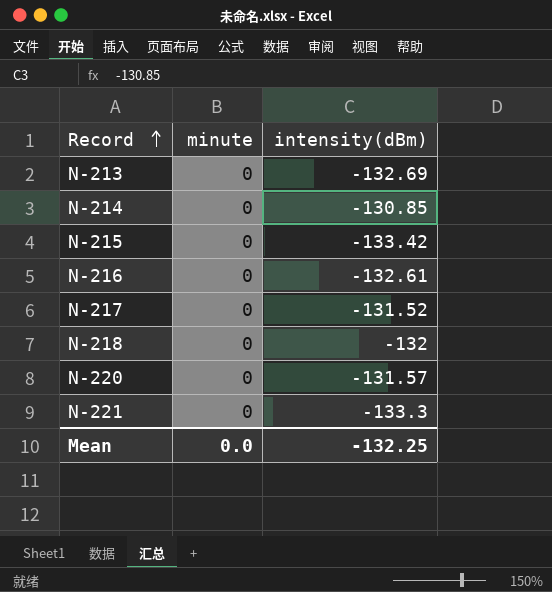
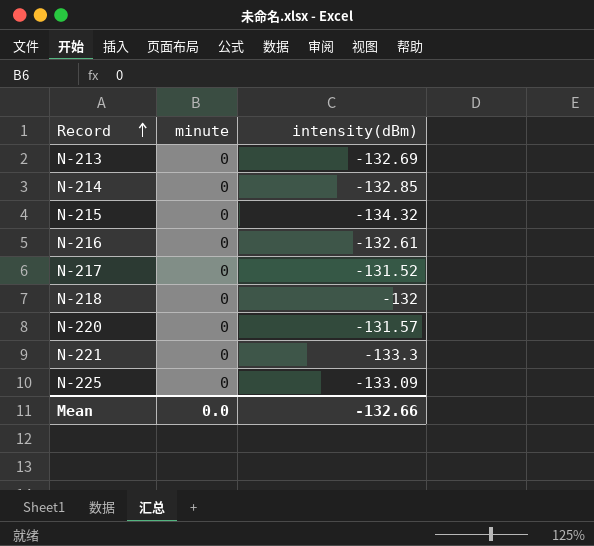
N-214 | intensity(dBm): -130.85 -> -132.85
N-215 | intensity(dBm): -133.42 -> -134.32
row N-225: none -> 0 | -133.09
Mean | intensity(dBm): -132.25 -> -132.66

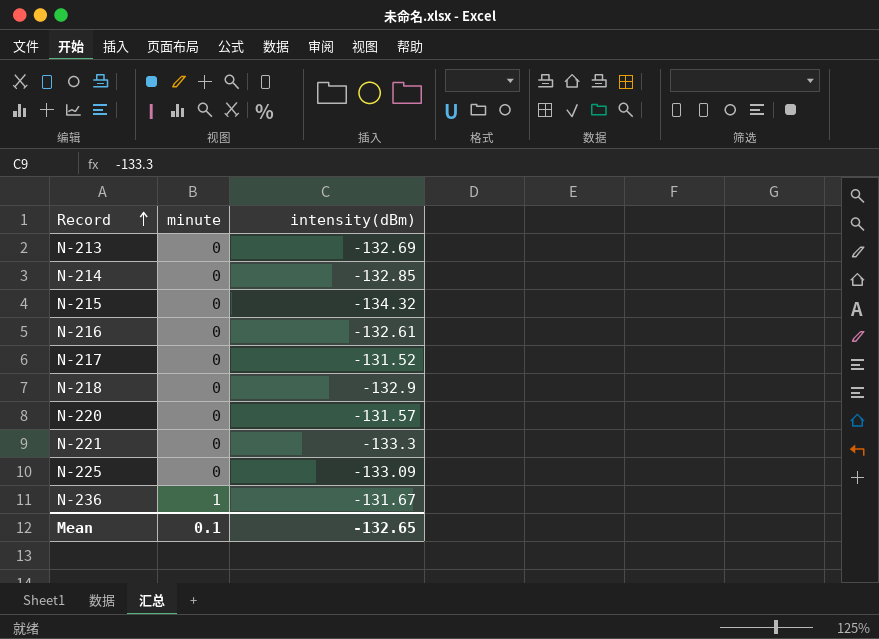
N-218 | intensity(dBm): -132 -> -132.9
row N-236: none -> 1 | -131.67
Mean | minute: 0.0 -> 0.1
Mean | intensity(dBm): -132.66 -> -132.65

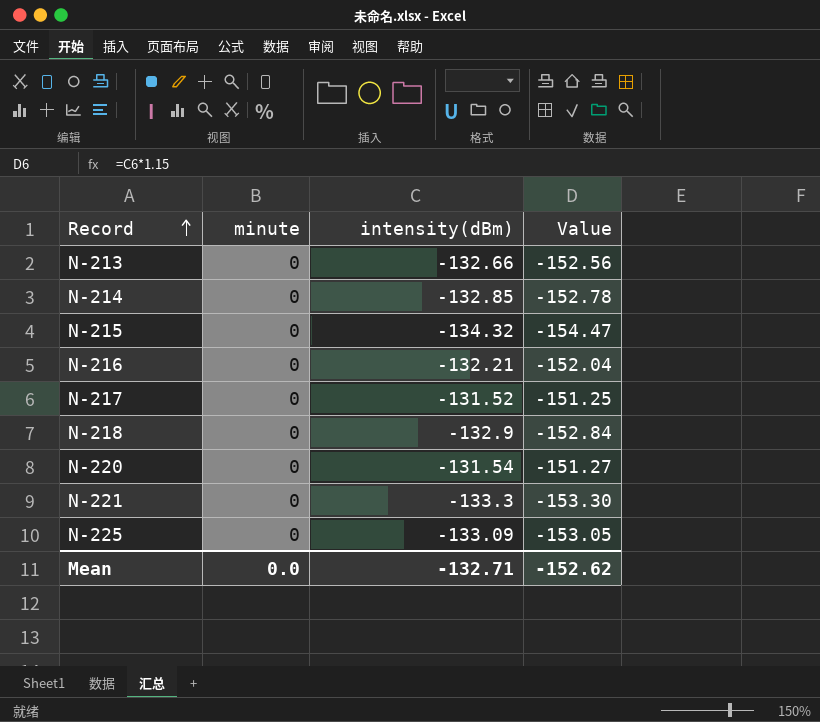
column Value | formula: none -> [intensity(dBm)] * 1.15
row N-236: 1 | -131.67 -> none
N-213 | intensity(dBm): -132.69 -> -132.66
N-216 | intensity(dBm): -132.61 -> -132.21
N-220 | intensity(dBm): -131.57 -> -131.54
Mean | minute: 0.1 -> 0.0
Mean | intensity(dBm): -132.65 -> -132.71

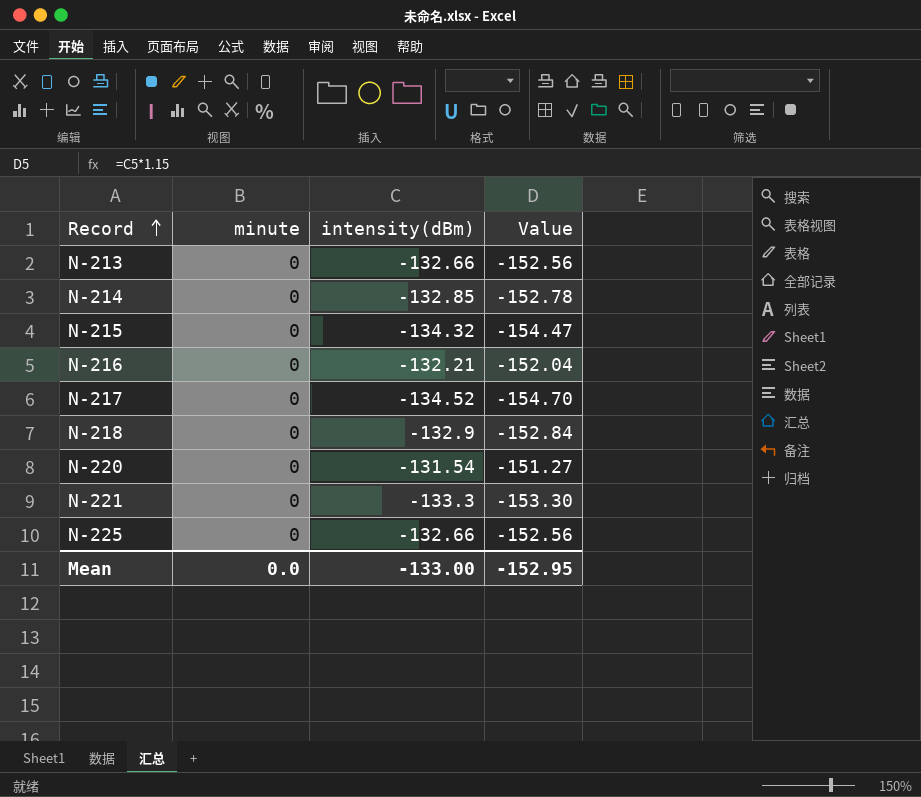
N-217 | intensity(dBm): -131.52 -> -134.52
N-217 | Value: -151.25 -> -154.70
N-225 | intensity(dBm): -133.09 -> -132.66
N-225 | Value: -153.05 -> -152.56
Mean | intensity(dBm): -132.71 -> -133.00
Mean | Value: -152.62 -> -152.95

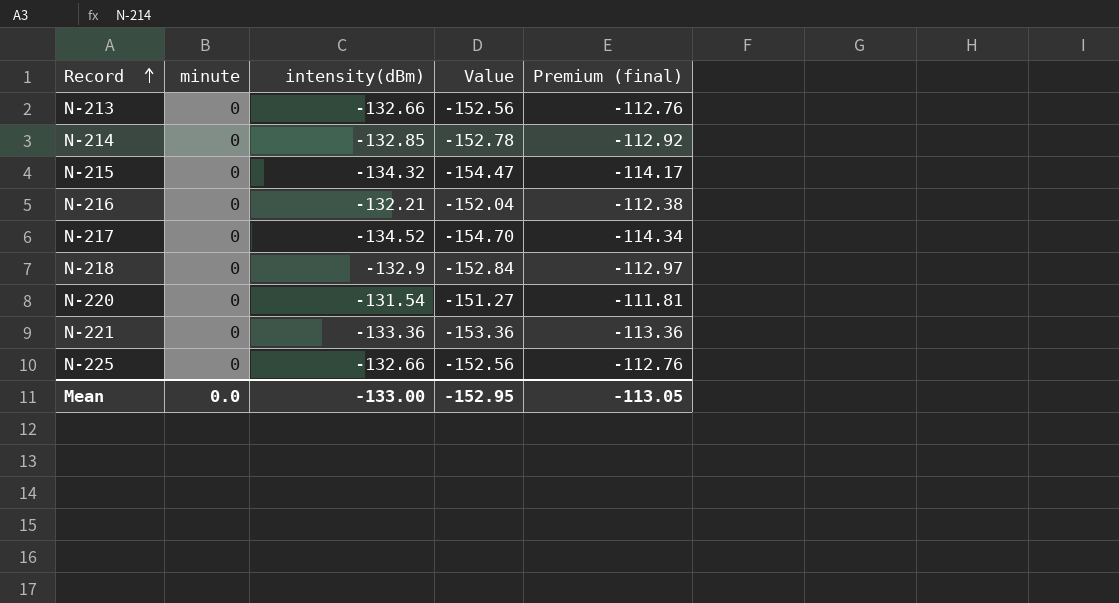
column Premium (final) | formula: none -> [intensity(dBm)] * 0.85
N-221 | intensity(dBm): -133.3 -> -133.36
N-221 | Value: -153.30 -> -153.36

